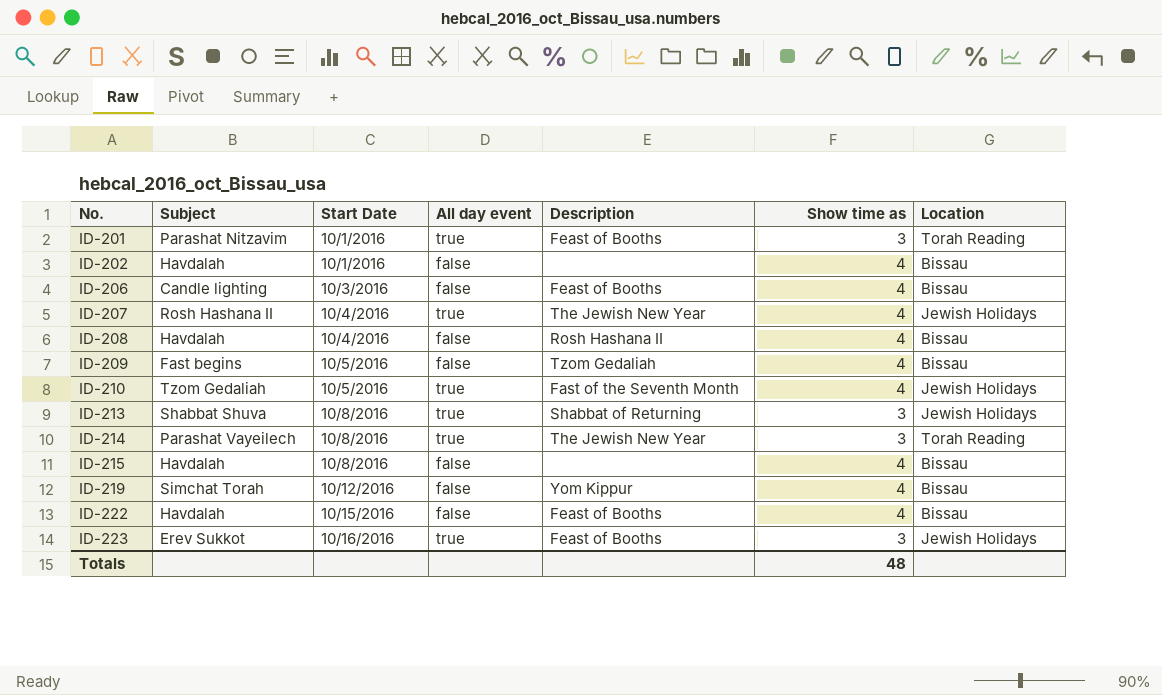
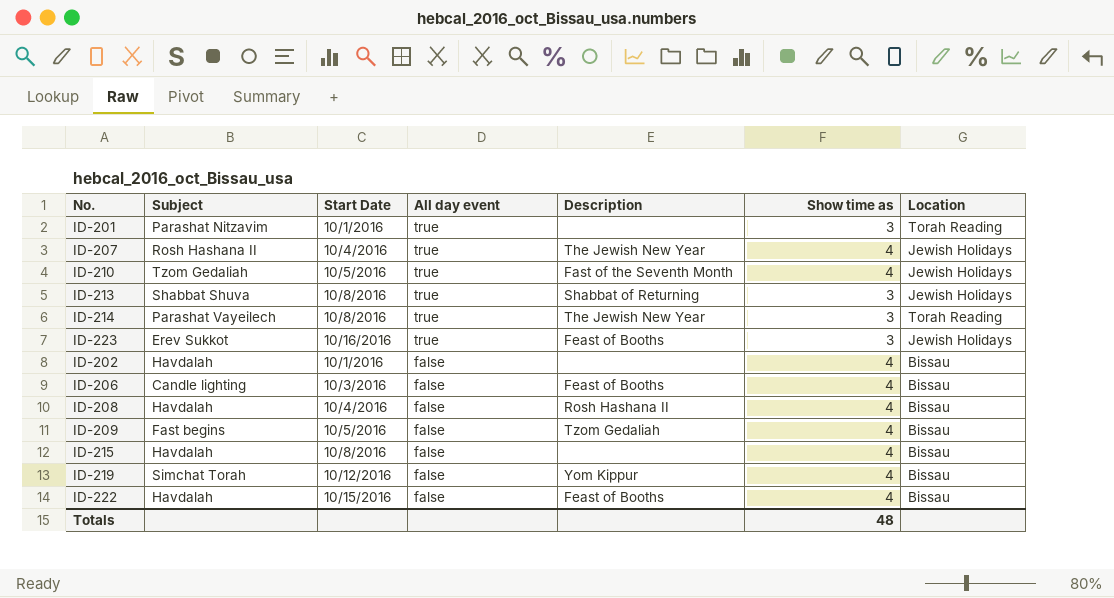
row order: No. ascending -> All day event descending
ID-201 | Description: Feast of Booths -> none

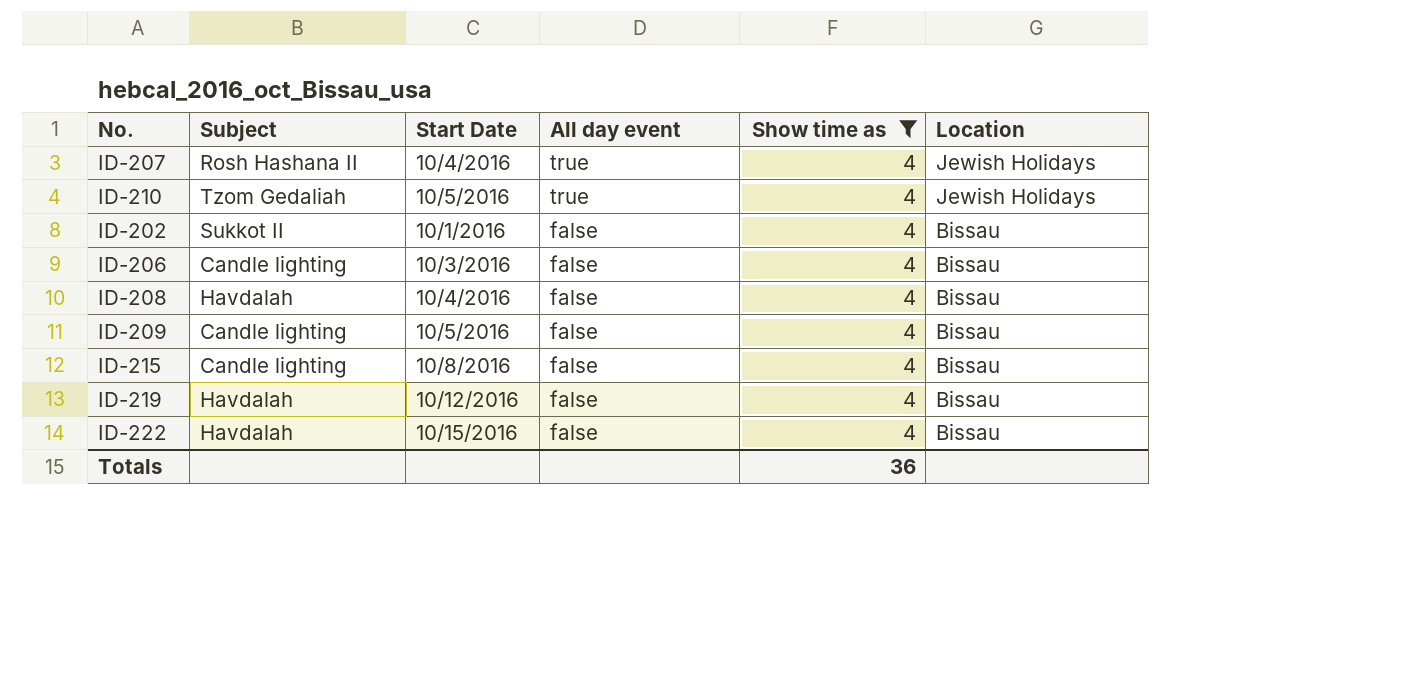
filter: none -> Show time as = 4
column Description | position: 5 -> none
ID-202 | Subject: Havdalah -> Sukkot II
ID-209 | Subject: Fast begins -> Candle lighting
ID-215 | Subject: Havdalah -> Candle lighting
ID-219 | Subject: Simchat Torah -> Havdalah
Totals | Show time as: 48 -> 36

